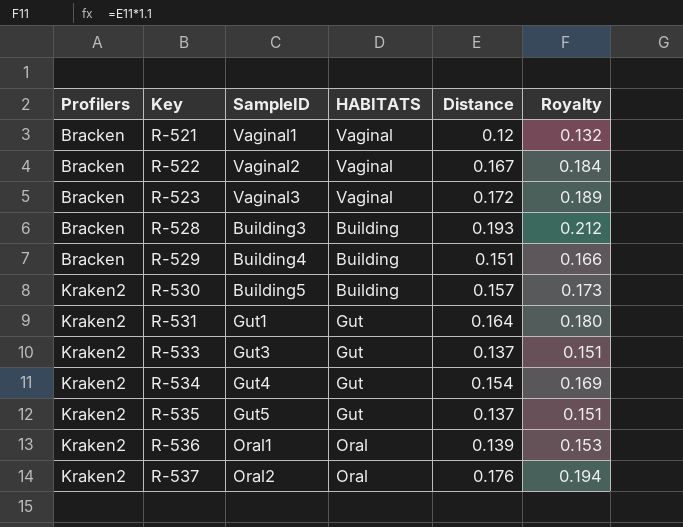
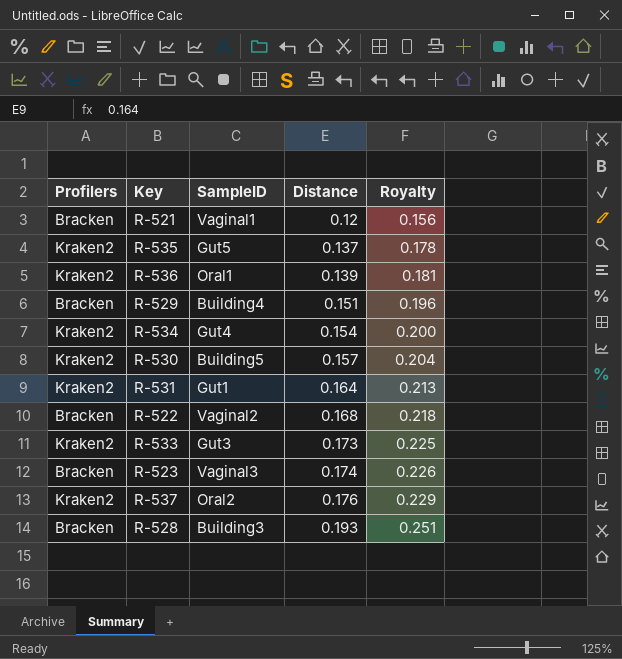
row order: Profilers ascending -> Distance ascending
column HABITATS | position: 4 -> none
column Royalty | formula: [Distance] * 1.1 -> [Distance] * 1.3
R-522 | Distance: 0.167 -> 0.168
R-533 | Distance: 0.137 -> 0.173
R-523 | Distance: 0.172 -> 0.174

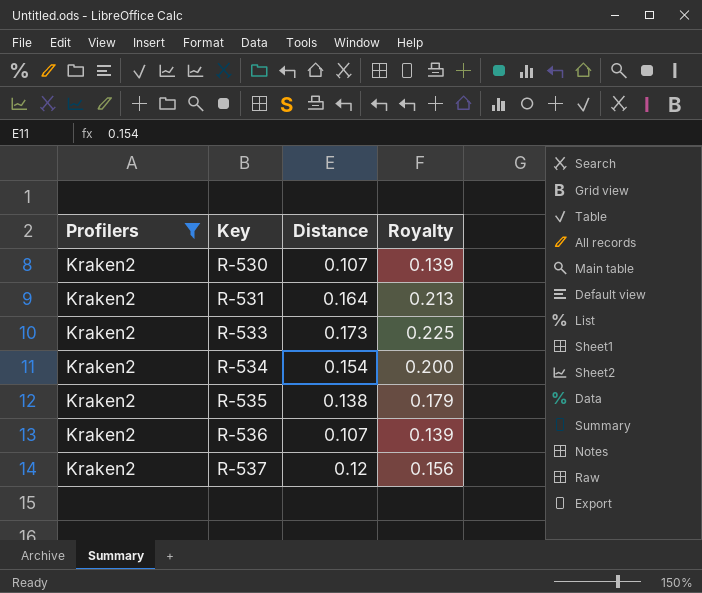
filter: none -> Profilers = Kraken2
row order: Distance ascending -> Key ascending
column SampleID | position: 3 -> none
R-530 | Distance: 0.157 -> 0.107
R-530 | Royalty: 0.204 -> 0.139
R-535 | Distance: 0.137 -> 0.138
R-535 | Royalty: 0.178 -> 0.179
R-536 | Distance: 0.139 -> 0.107
R-536 | Royalty: 0.181 -> 0.139
R-537 | Distance: 0.176 -> 0.12
R-537 | Royalty: 0.229 -> 0.156

